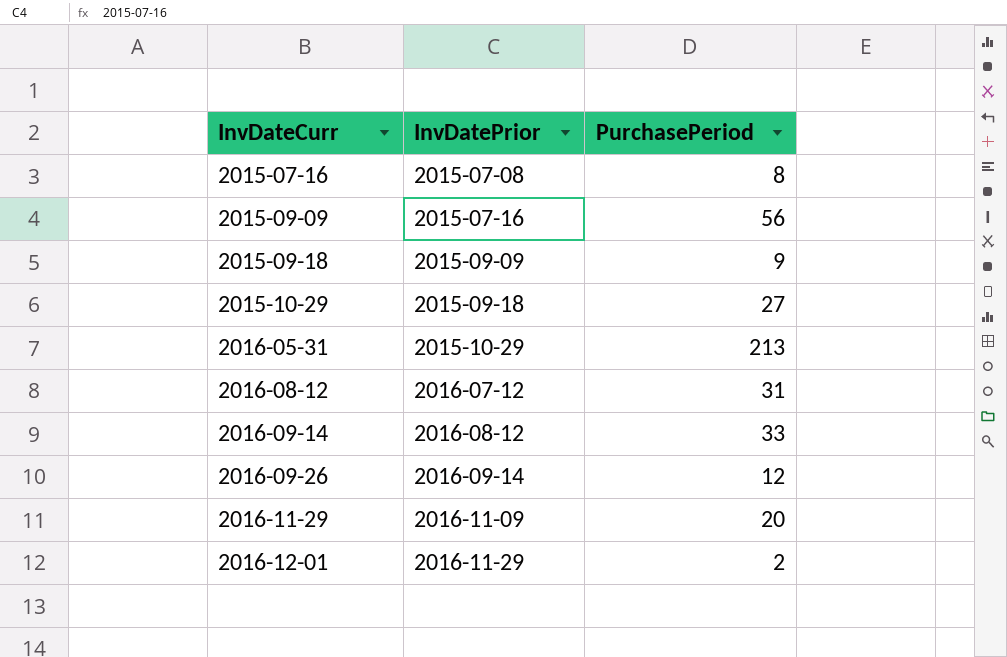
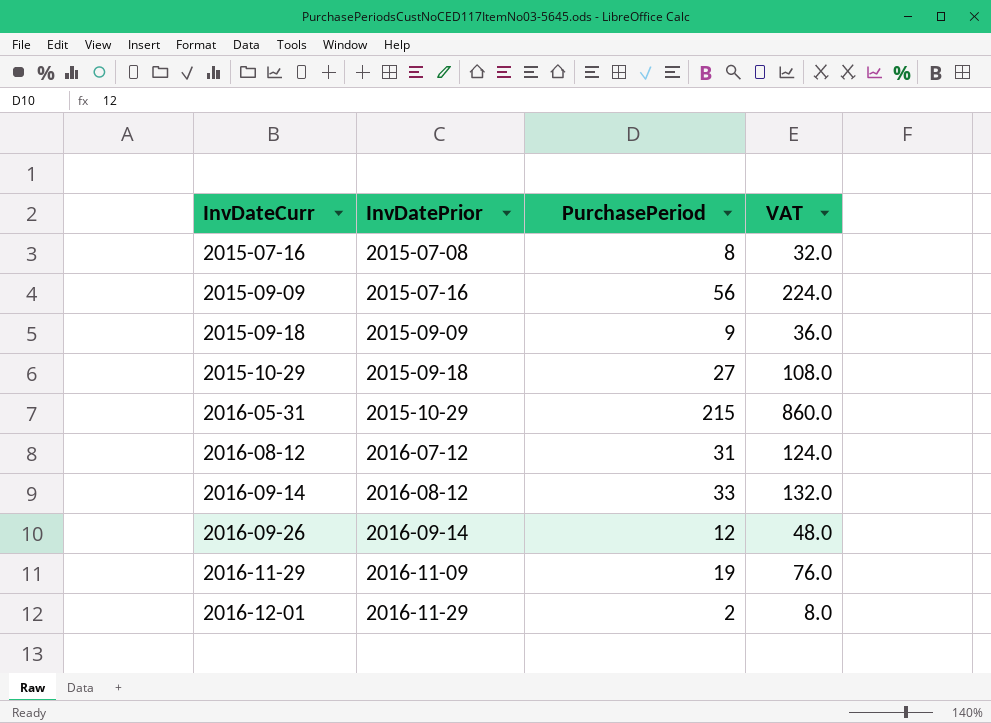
column VAT | formula: none -> [PurchasePeriod] * 4
2016-05-31 | PurchasePeriod: 213 -> 215
2016-11-29 | PurchasePeriod: 20 -> 19

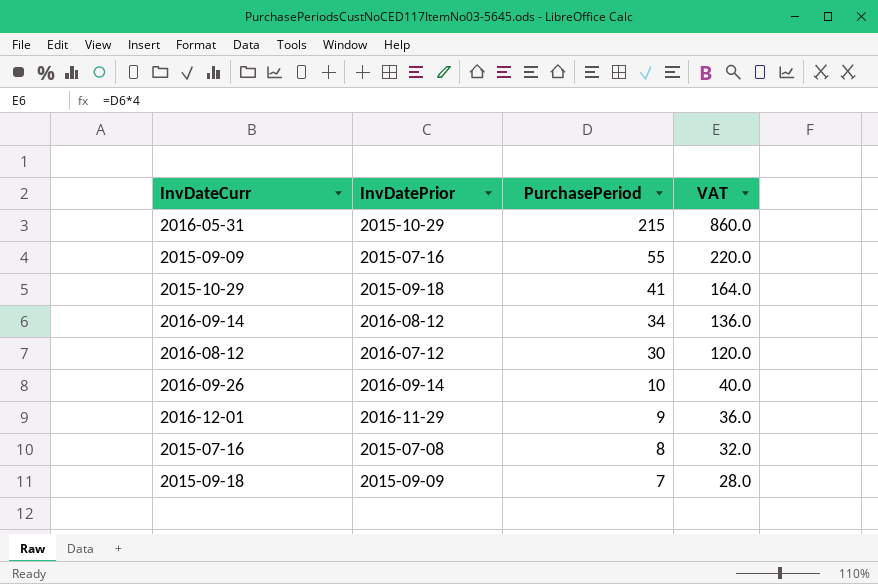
row order: InvDateCurr ascending -> PurchasePeriod descending
row 2016-11-29: 2016-11-09 | 19 | 76.0 -> none
2015-09-09 | PurchasePeriod: 56 -> 55
2015-09-09 | VAT: 224.0 -> 220.0
2015-10-29 | PurchasePeriod: 27 -> 41
2015-10-29 | VAT: 108.0 -> 164.0
2016-09-14 | PurchasePeriod: 33 -> 34
2016-09-14 | VAT: 132.0 -> 136.0
2016-08-12 | PurchasePeriod: 31 -> 30
2016-08-12 | VAT: 124.0 -> 120.0
2016-09-26 | PurchasePeriod: 12 -> 10
2016-09-26 | VAT: 48.0 -> 40.0
2016-12-01 | PurchasePeriod: 2 -> 9
2016-12-01 | VAT: 8.0 -> 36.0
2015-09-18 | PurchasePeriod: 9 -> 7
2015-09-18 | VAT: 36.0 -> 28.0

